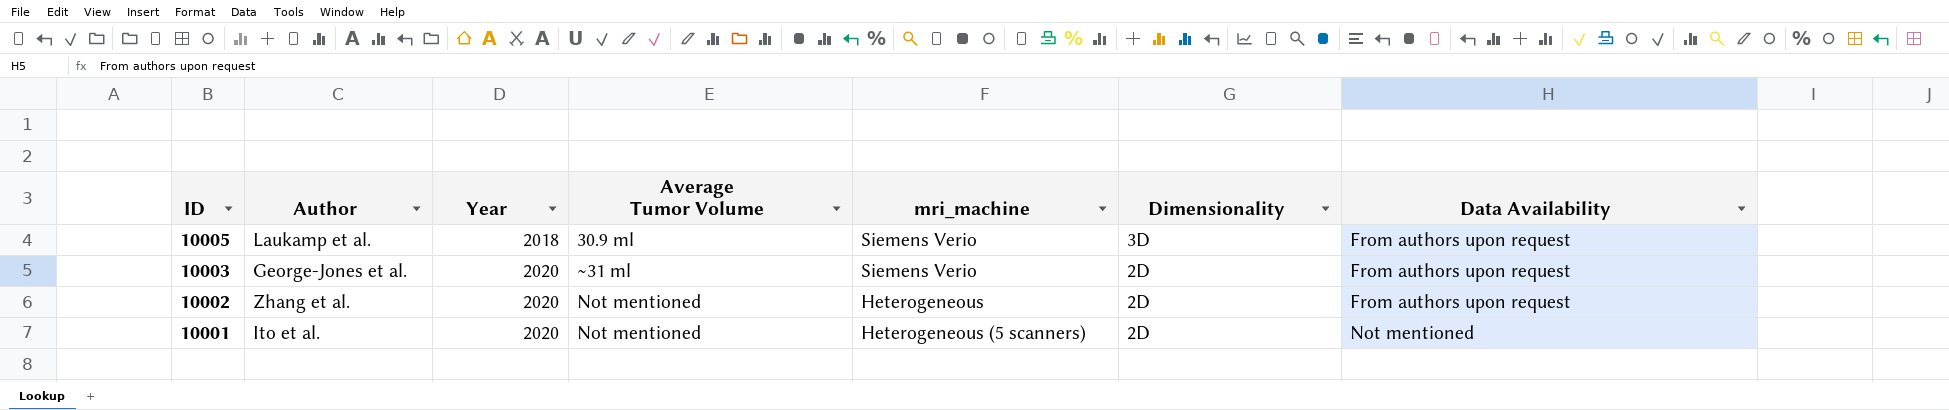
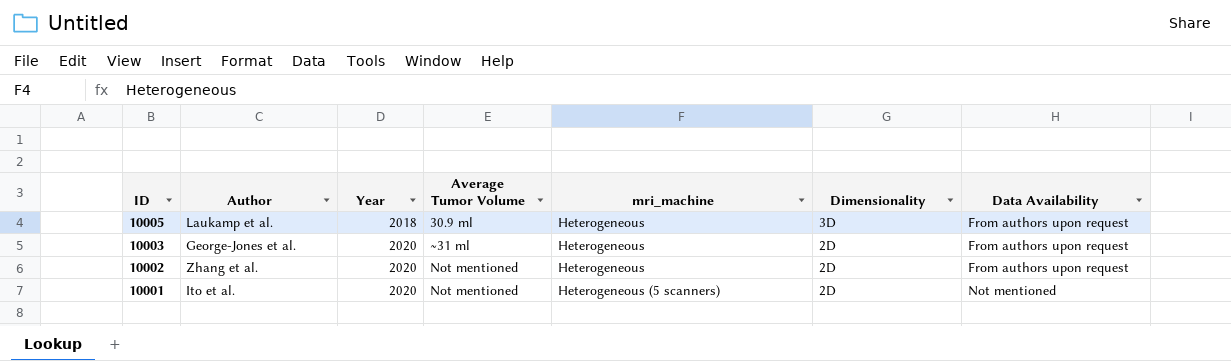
10005 | mri_machine: Siemens Verio -> Heterogeneous
10003 | mri_machine: Siemens Verio -> Heterogeneous

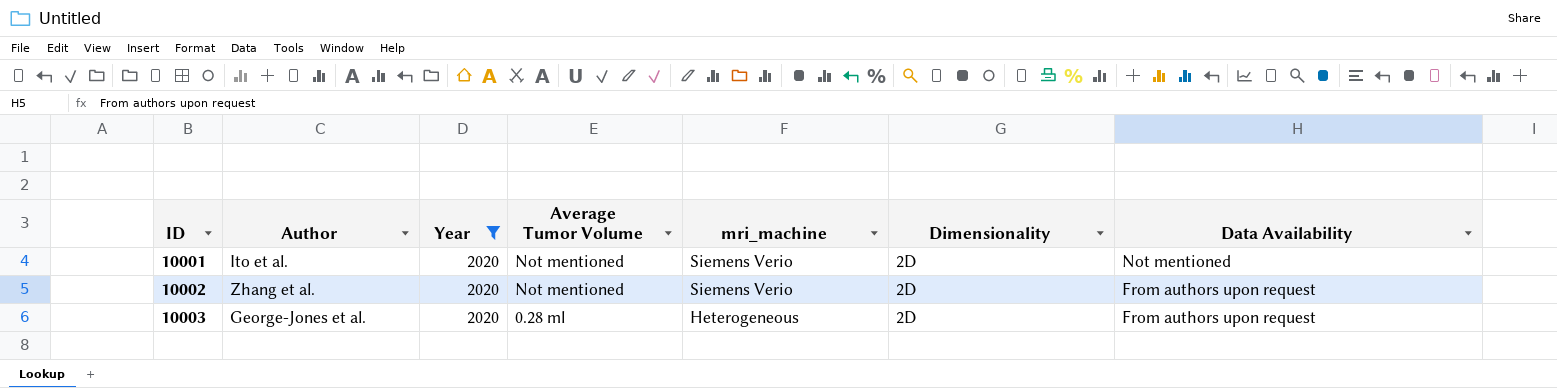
filter: none -> Year = 2020
row order: ID descending -> ID ascending
10001 | mri_machine: Heterogeneous (5 scanners) -> Siemens Verio
10002 | mri_machine: Heterogeneous -> Siemens Verio
10003 | Average Tumor Volume: ∼31 ml -> 0.28 ml

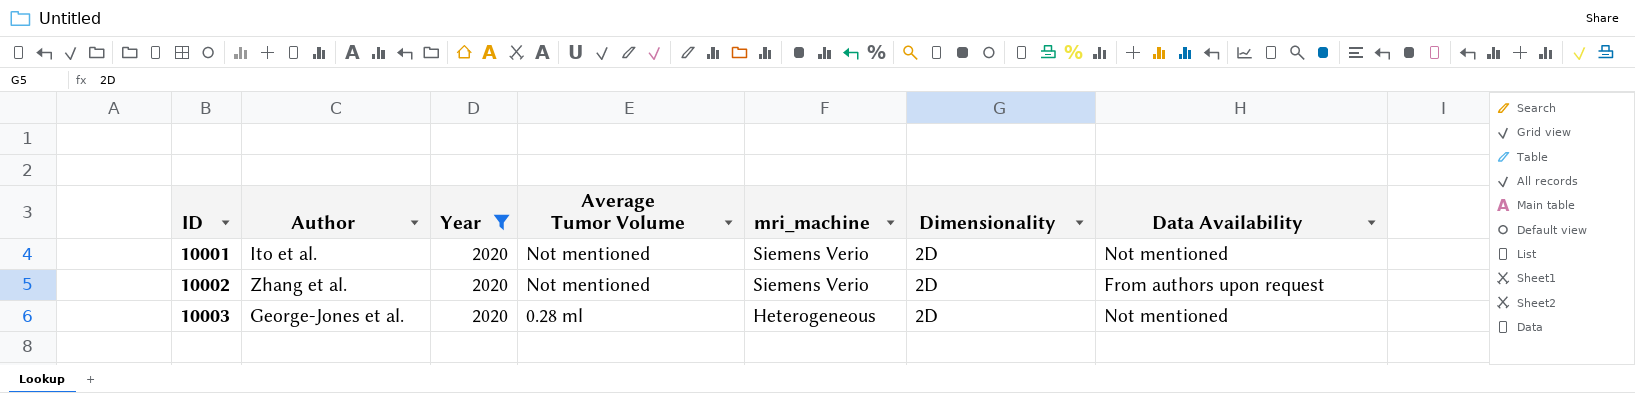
10003 | Data Availability: From authors upon request -> Not mentioned

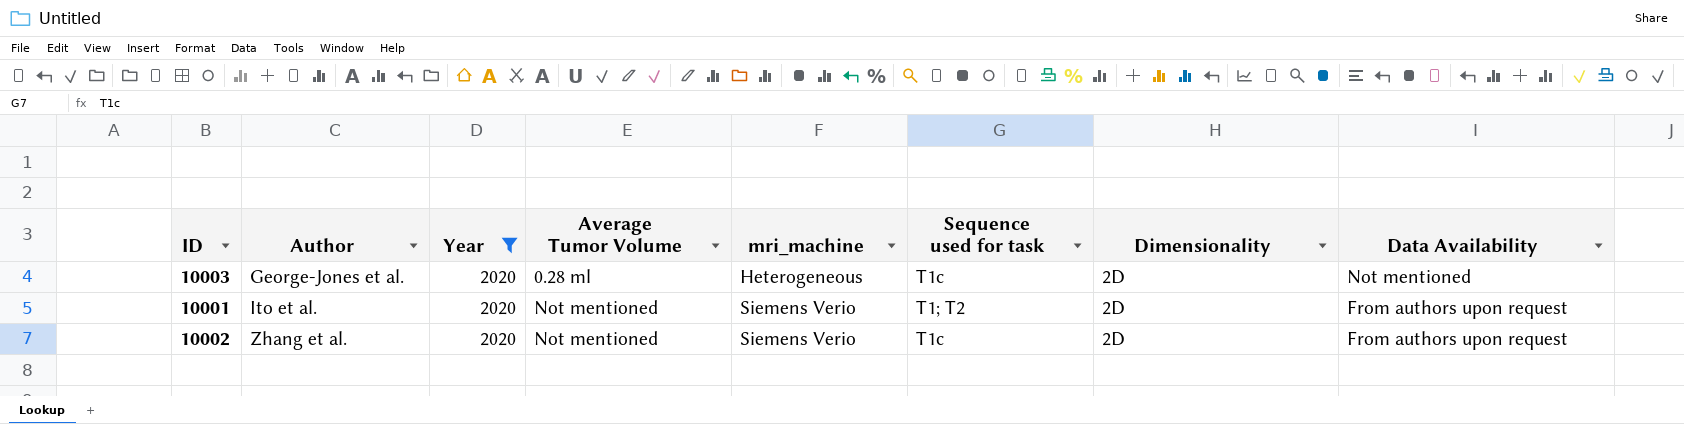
row order: ID ascending -> Author ascending
column Sequence used for task | position: none -> 6
10001 | Data Availability: Not mentioned -> From authors upon request

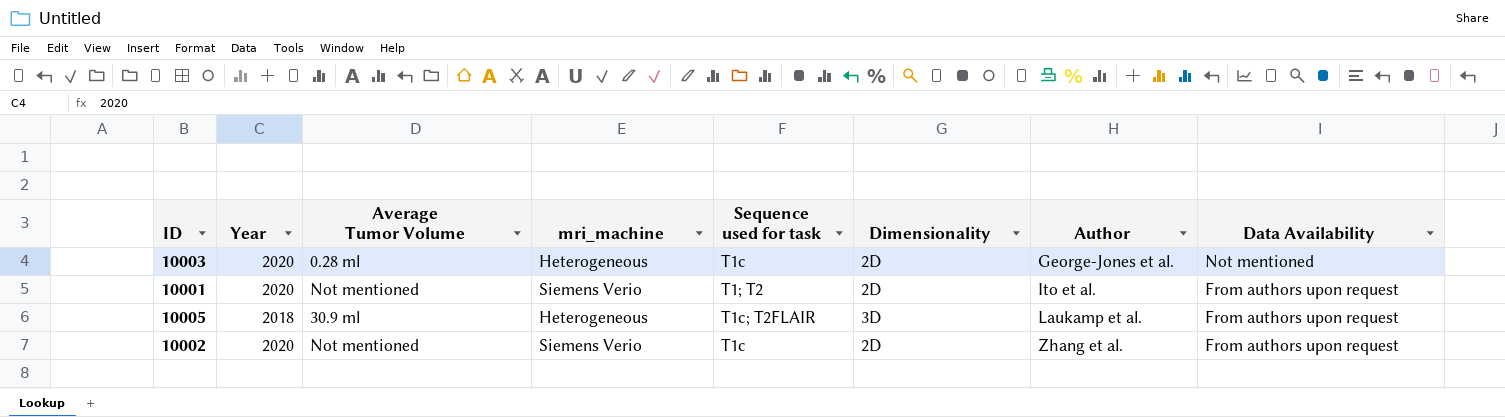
filter: Year = 2020 -> none
column Author | position: 2 -> 7

